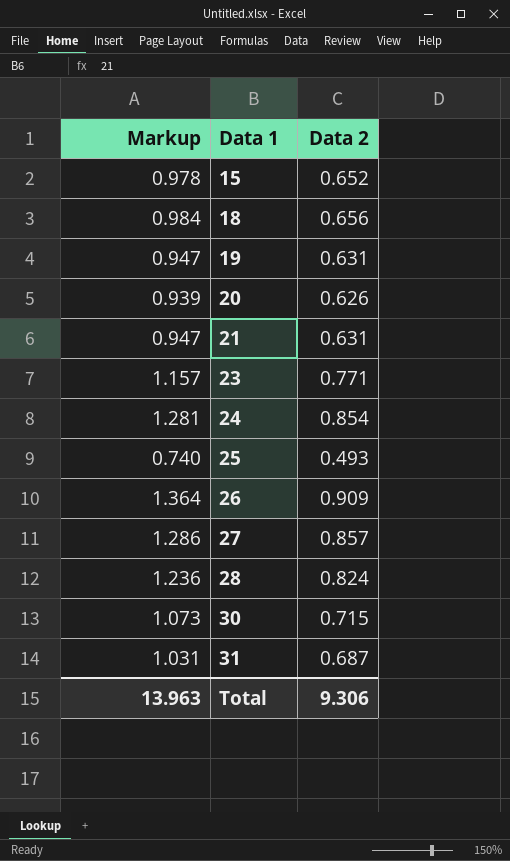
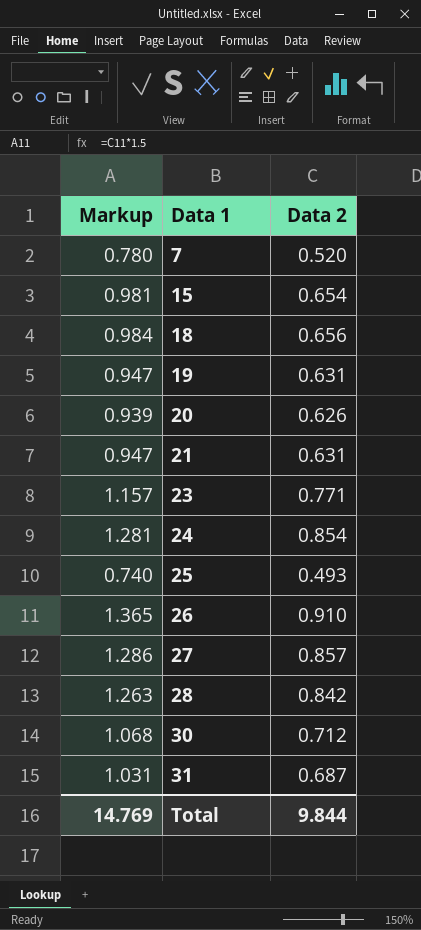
row 7: none -> 0.780 | 0.520
15 | Markup: 0.978 -> 0.981
15 | Data 2: 0.652 -> 0.654
26 | Markup: 1.364 -> 1.365
26 | Data 2: 0.909 -> 0.910
28 | Markup: 1.236 -> 1.263
28 | Data 2: 0.824 -> 0.842
30 | Markup: 1.073 -> 1.068
30 | Data 2: 0.715 -> 0.712
Total | Markup: 13.963 -> 14.769
Total | Data 2: 9.306 -> 9.844

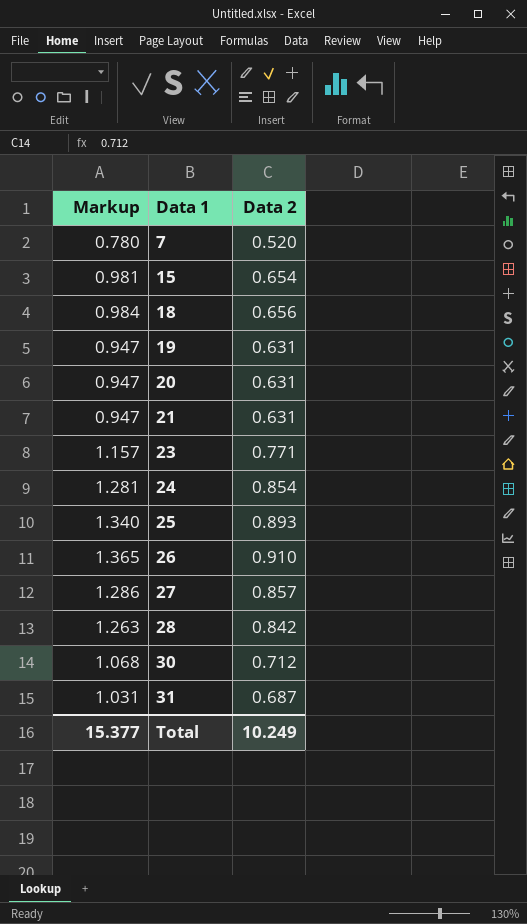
20 | Markup: 0.939 -> 0.947
20 | Data 2: 0.626 -> 0.631
25 | Markup: 0.740 -> 1.340
25 | Data 2: 0.493 -> 0.893
Total | Markup: 14.769 -> 15.377
Total | Data 2: 9.844 -> 10.249

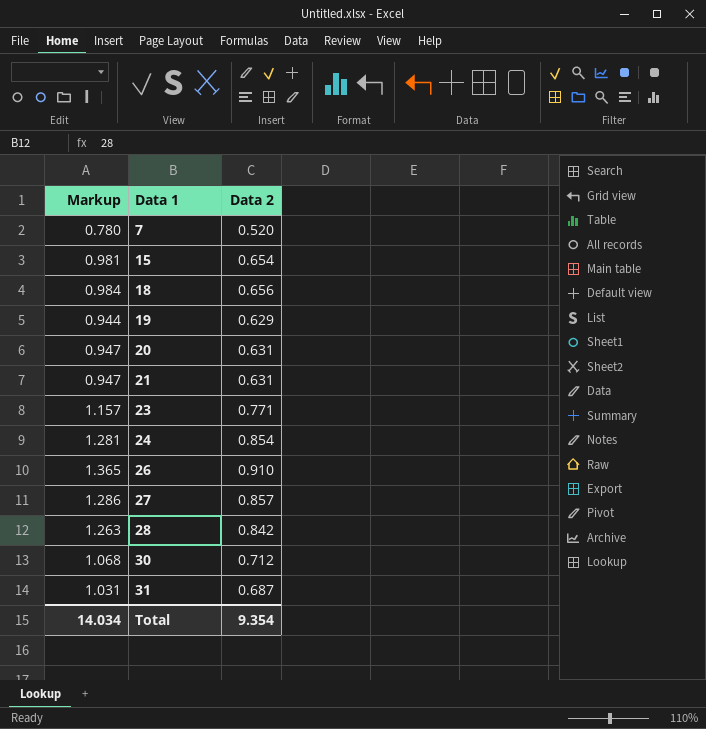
row 25: 1.340 | 0.893 -> none
19 | Markup: 0.947 -> 0.944
19 | Data 2: 0.631 -> 0.629
Total | Markup: 15.377 -> 14.034
Total | Data 2: 10.249 -> 9.354

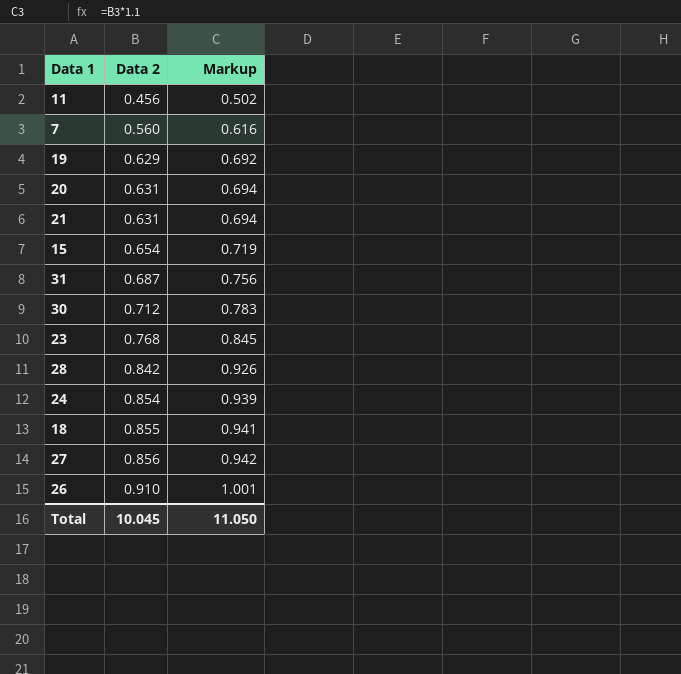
row order: Data 1 ascending -> Data 2 ascending
column Markup | formula: [Data 2] * 1.5 -> [Data 2] * 1.1
column Markup | position: 1 -> 3
row 11: none -> 0.456 | 0.502
7 | Data 2: 0.520 -> 0.560
23 | Data 2: 0.771 -> 0.768
18 | Data 2: 0.656 -> 0.855
27 | Data 2: 0.857 -> 0.856
Total | Data 2: 9.354 -> 10.045
Total | Markup: 14.034 -> 11.050

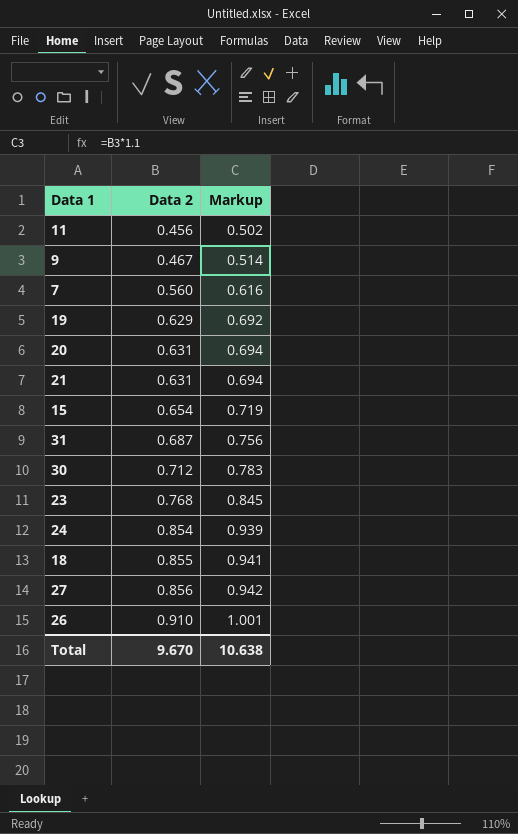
row 28: 0.842 | 0.926 -> none
row 9: none -> 0.467 | 0.514
Total | Data 2: 10.045 -> 9.670
Total | Markup: 11.050 -> 10.638

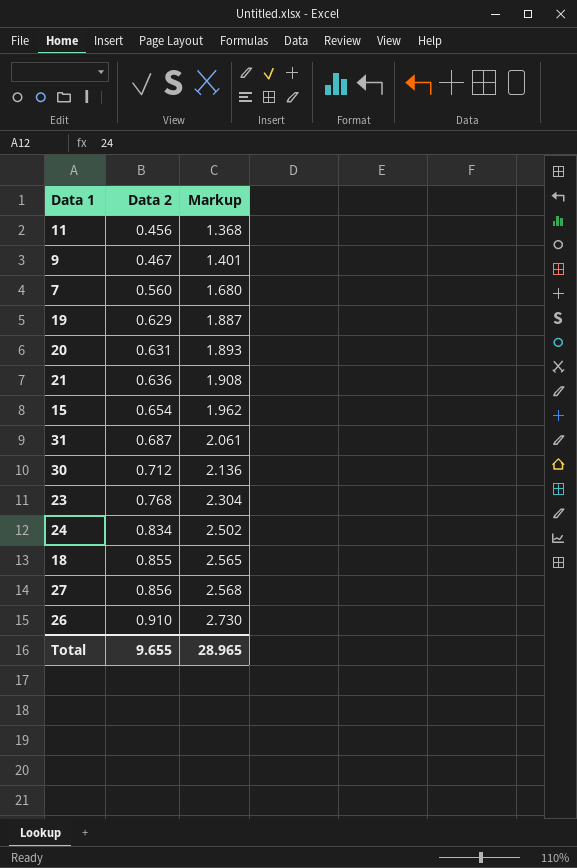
column Markup | formula: [Data 2] * 1.1 -> [Data 2] * 3
21 | Data 2: 0.631 -> 0.636
24 | Data 2: 0.854 -> 0.834
Total | Data 2: 9.670 -> 9.655
Total | Markup: 10.638 -> 28.965

